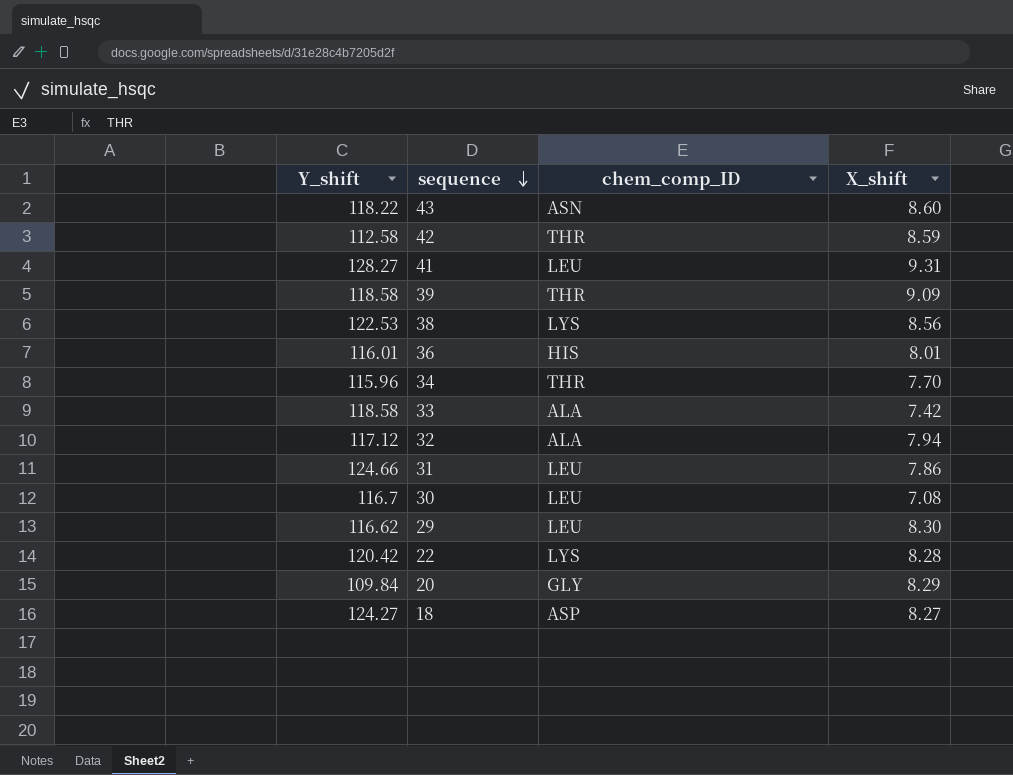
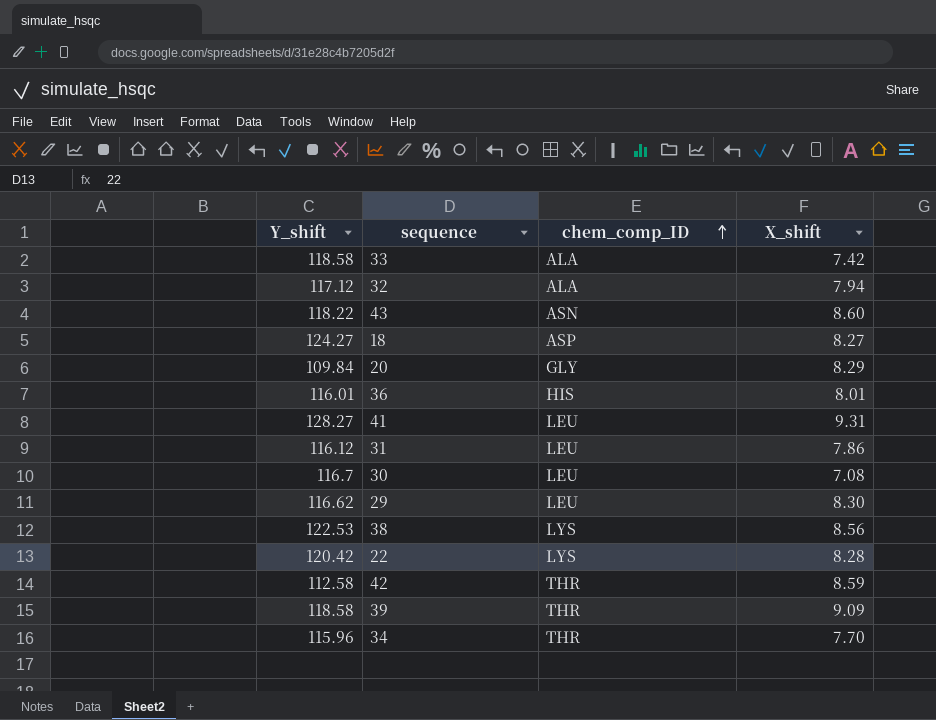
row order: sequence descending -> chem_comp_ID ascending
31 | Y_shift: 124.66 -> 116.12

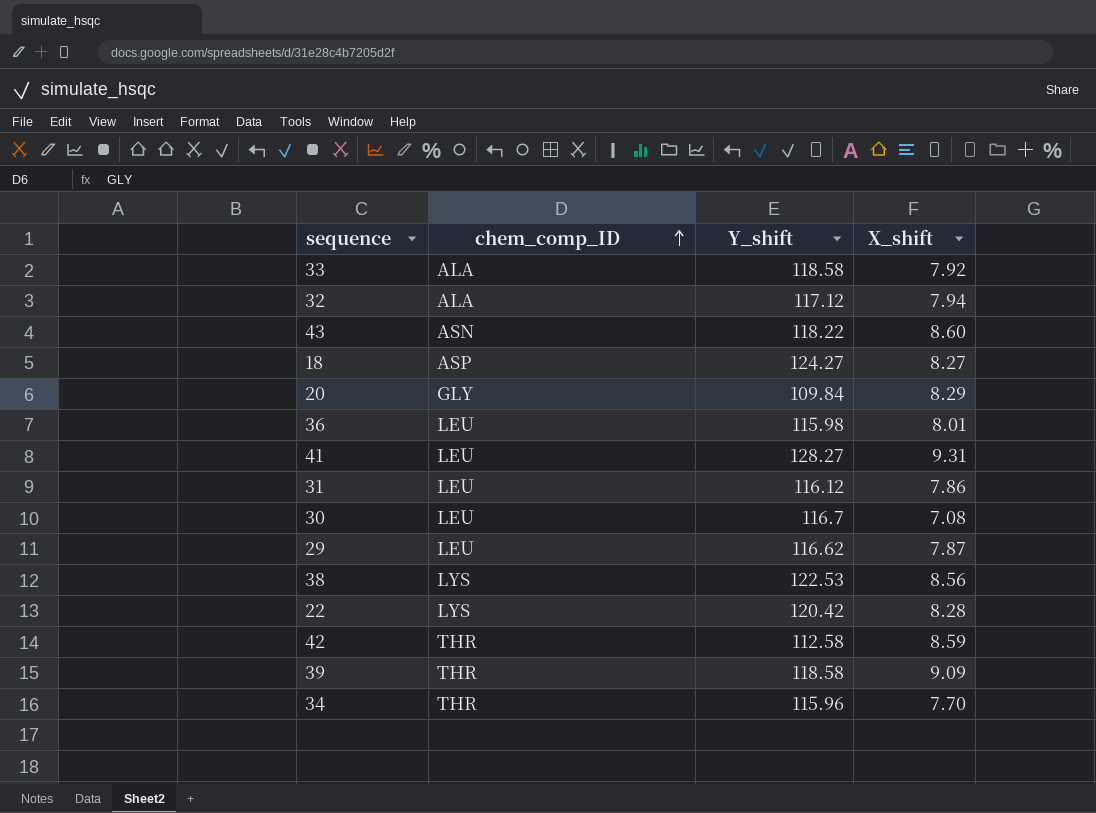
column Y_shift | position: 1 -> 3
33 | X_shift: 7.42 -> 7.92
36 | chem_comp_ID: HIS -> LEU
36 | Y_shift: 116.01 -> 115.98
29 | X_shift: 8.30 -> 7.87

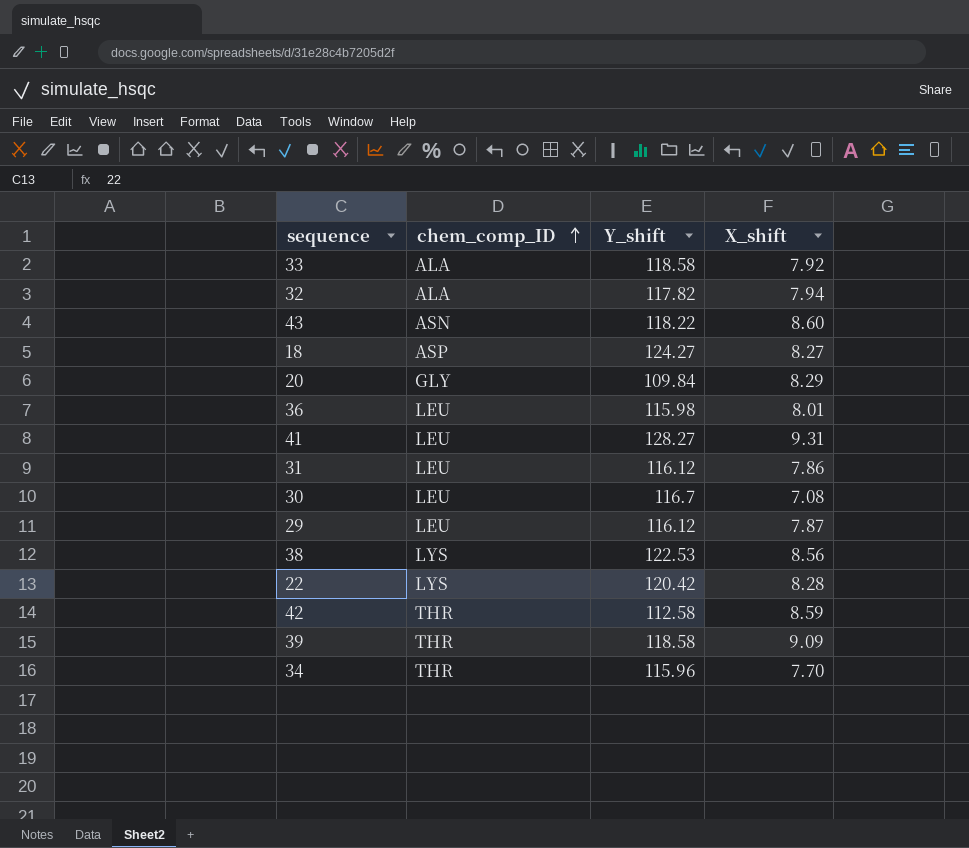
32 | Y_shift: 117.12 -> 117.82
29 | Y_shift: 116.62 -> 116.12

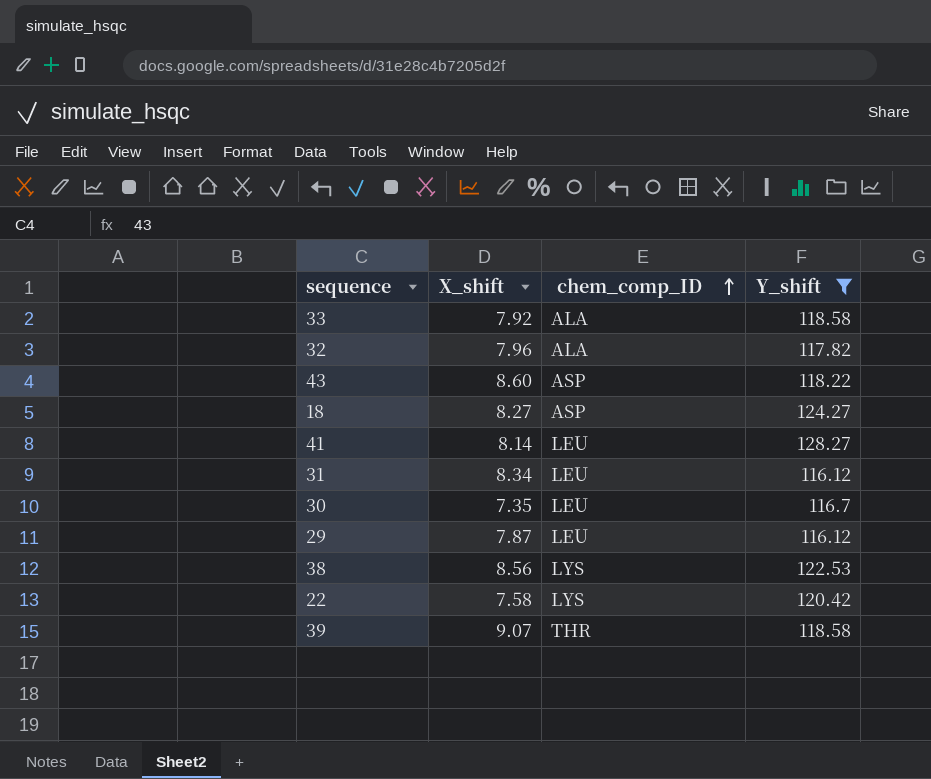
filter: none -> Y_shift >= 116.12
column X_shift | position: 4 -> 2
32 | X_shift: 7.94 -> 7.96
43 | chem_comp_ID: ASN -> ASP
41 | X_shift: 9.31 -> 8.14
31 | X_shift: 7.86 -> 8.34
30 | X_shift: 7.08 -> 7.35
22 | X_shift: 8.28 -> 7.58
39 | X_shift: 9.09 -> 9.07

